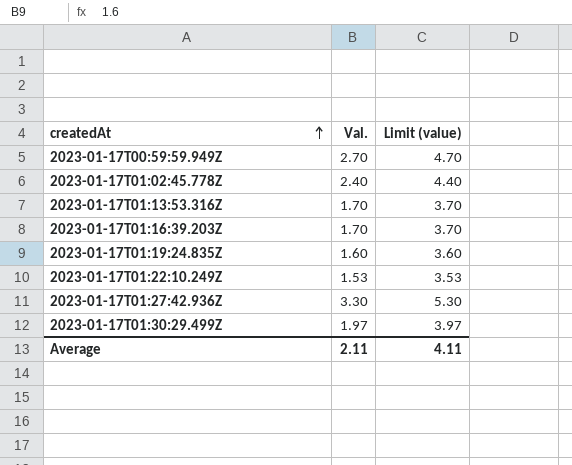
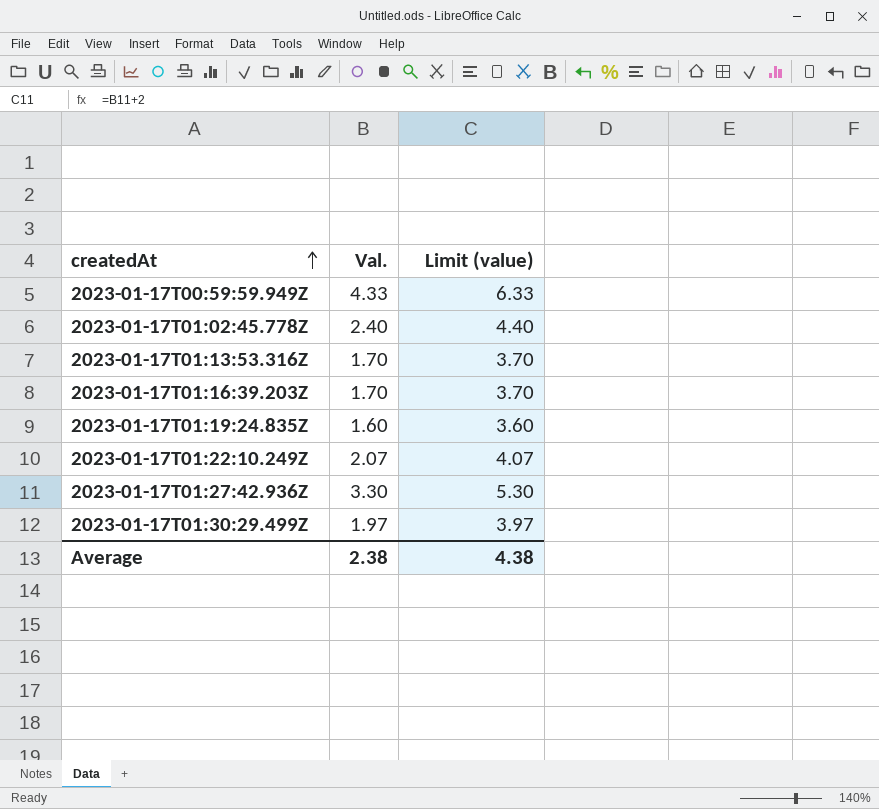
2023-01-17T00:59:59.949Z | Val.: 2.70 -> 4.33
2023-01-17T00:59:59.949Z | Limit (value): 4.70 -> 6.33
2023-01-17T01:22:10.249Z | Val.: 1.53 -> 2.07
2023-01-17T01:22:10.249Z | Limit (value): 3.53 -> 4.07
Average | Val.: 2.11 -> 2.38
Average | Limit (value): 4.11 -> 4.38

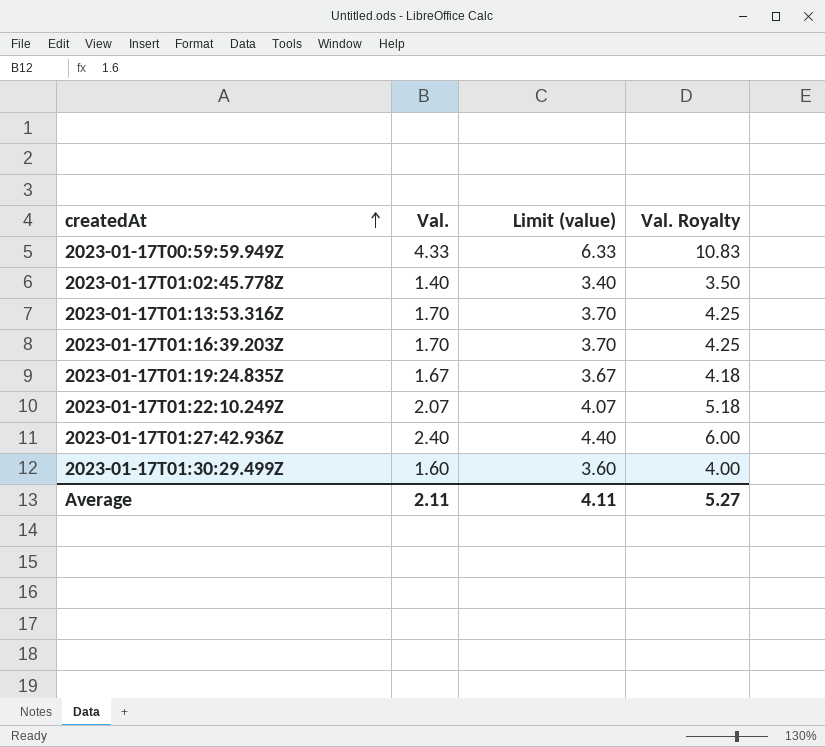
column Val. Royalty | formula: none -> [Val.] * 2.5
2023-01-17T01:02:45.778Z | Val.: 2.40 -> 1.40
2023-01-17T01:02:45.778Z | Limit (value): 4.40 -> 3.40
2023-01-17T01:19:24.835Z | Val.: 1.60 -> 1.67
2023-01-17T01:19:24.835Z | Limit (value): 3.60 -> 3.67
2023-01-17T01:27:42.936Z | Val.: 3.30 -> 2.40
2023-01-17T01:27:42.936Z | Limit (value): 5.30 -> 4.40
2023-01-17T01:30:29.499Z | Val.: 1.97 -> 1.60
2023-01-17T01:30:29.499Z | Limit (value): 3.97 -> 3.60
Average | Val.: 2.38 -> 2.11
Average | Limit (value): 4.38 -> 4.11

